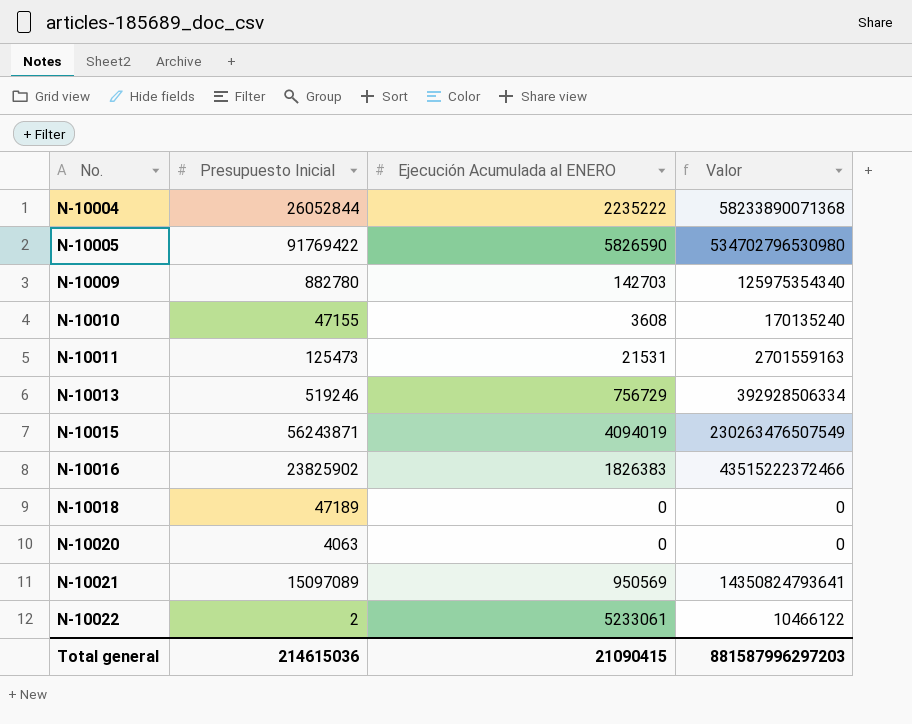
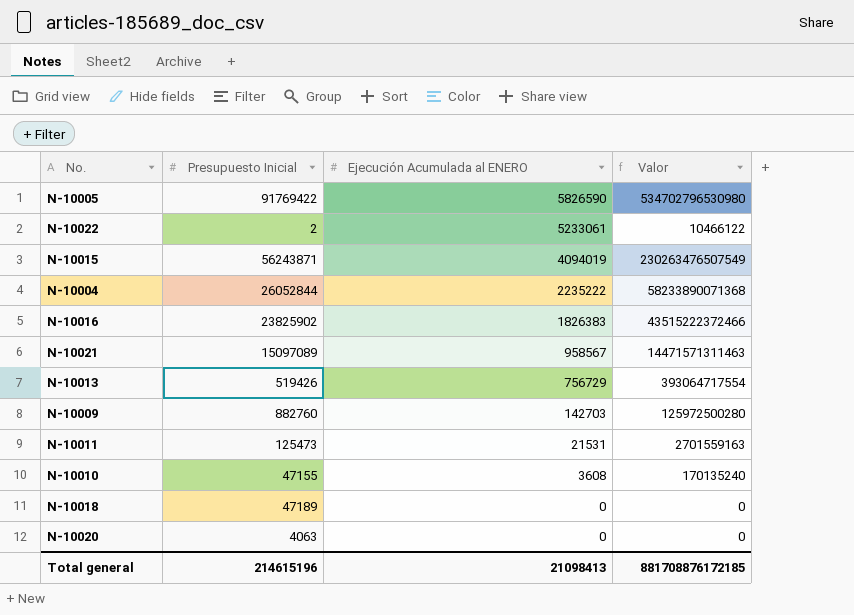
row order: No. ascending -> Ejecución Acumulada al ENERO descending
N-10021 | Ejecución Acumulada al ENERO: 950569 -> 958567
N-10021 | Valor: 14350824793641 -> 14471571311463
N-10013 | Presupuesto Inicial: 519246 -> 519426
N-10013 | Valor: 392928506334 -> 393064717554
N-10009 | Presupuesto Inicial: 882780 -> 882760
N-10009 | Valor: 125975354340 -> 125972500280
Total general | Presupuesto Inicial: 214615036 -> 214615196
Total general | Ejecución Acumulada al ENERO: 21090415 -> 21098413
Total general | Valor: 881587996297203 -> 881708876172185

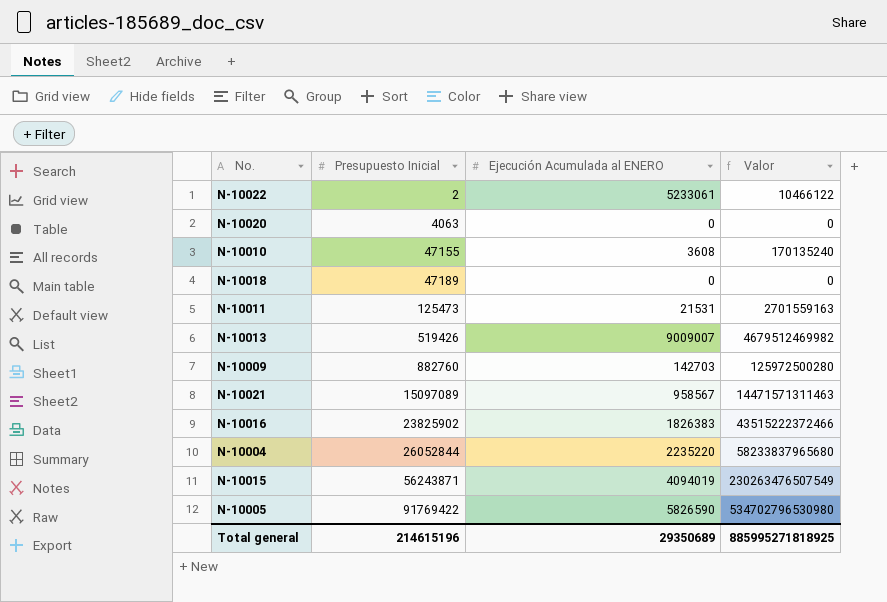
row order: Ejecución Acumulada al ENERO descending -> Presupuesto Inicial ascending
N-10013 | Ejecución Acumulada al ENERO: 756729 -> 9009007
N-10013 | Valor: 393064717554 -> 4679512469982
N-10004 | Ejecución Acumulada al ENERO: 2235222 -> 2235220
N-10004 | Valor: 58233890071368 -> 58233837965680
Total general | Ejecución Acumulada al ENERO: 21098413 -> 29350689
Total general | Valor: 881708876172185 -> 885995271818925

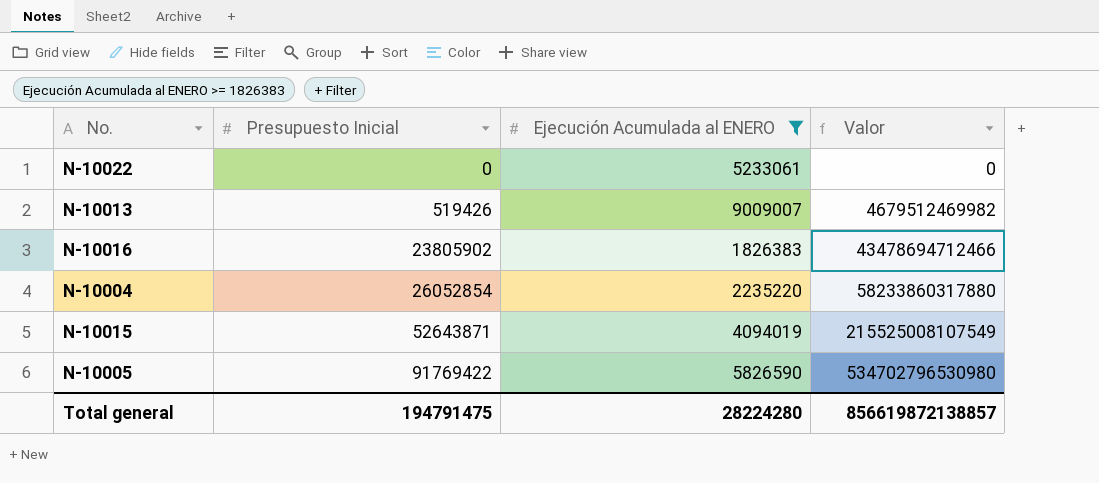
filter: none -> Ejecución Acumulada al ENERO >= 1826383
N-10022 | Presupuesto Inicial: 2 -> 0
N-10022 | Valor: 10466122 -> 0
N-10016 | Presupuesto Inicial: 23825902 -> 23805902
N-10016 | Valor: 43515222372466 -> 43478694712466
N-10004 | Presupuesto Inicial: 26052844 -> 26052854
N-10004 | Valor: 58233837965680 -> 58233860317880
N-10015 | Presupuesto Inicial: 56243871 -> 52643871
N-10015 | Valor: 230263476507549 -> 215525008107549
Total general | Presupuesto Inicial: 214615196 -> 194791475
Total general | Ejecución Acumulada al ENERO: 29350689 -> 28224280
Total general | Valor: 885995271818925 -> 856619872138857

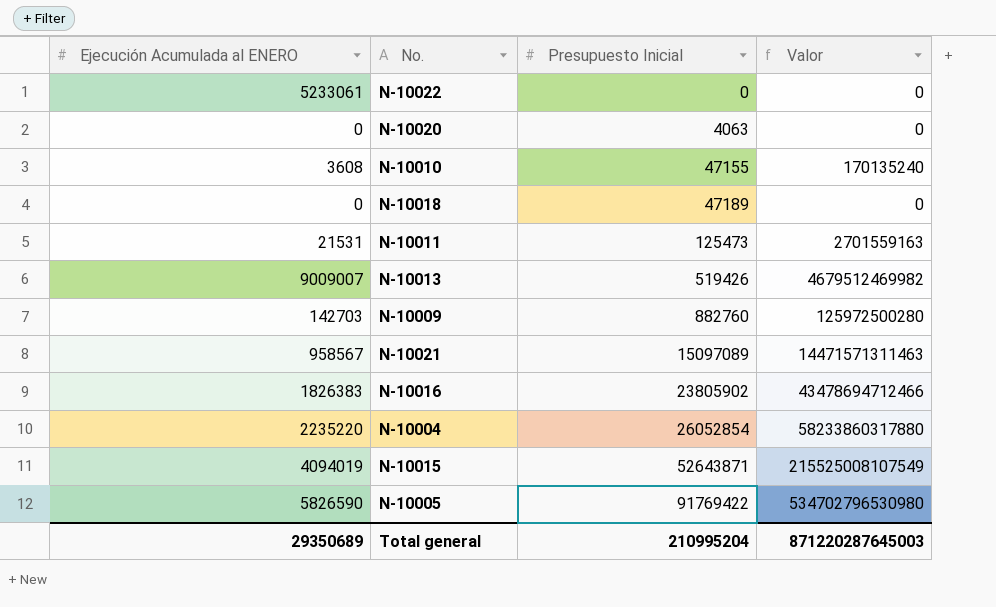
filter: Ejecución Acumulada al ENERO >= 1826383 -> none
column Ejecución Acumulada al ENERO | position: 3 -> 1
Total general | Ejecución Acumulada al ENERO: 28224280 -> 29350689
Total general | Presupuesto Inicial: 194791475 -> 210995204
Total general | Valor: 856619872138857 -> 871220287645003

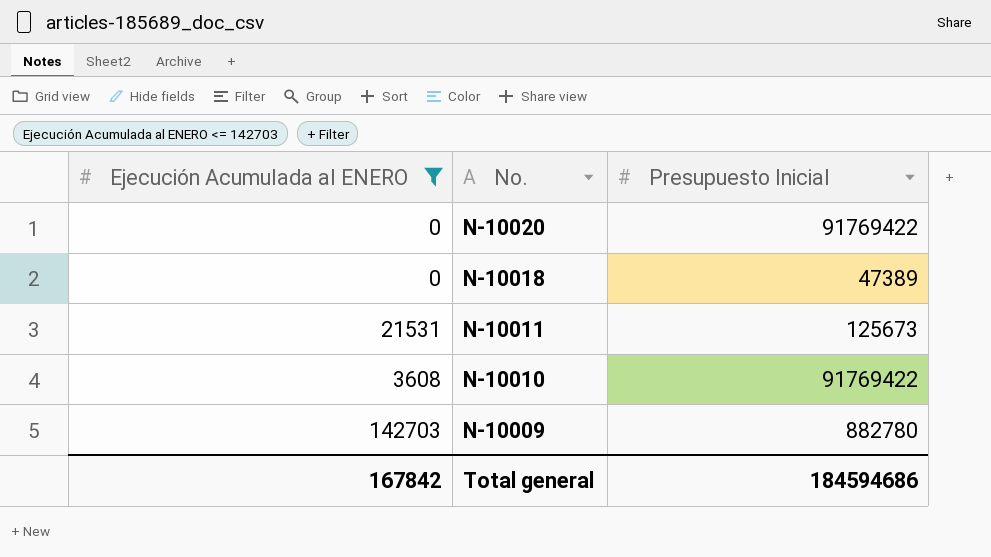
filter: none -> Ejecución Acumulada al ENERO <= 142703
row order: Presupuesto Inicial ascending -> No. descending
column Valor | formula: [Ejecución Acumulada al ENERO] * [Presupuesto Inicial] -> none
N-10020 | Presupuesto Inicial: 4063 -> 91769422
N-10018 | Presupuesto Inicial: 47189 -> 47389
N-10011 | Presupuesto Inicial: 125473 -> 125673
N-10010 | Presupuesto Inicial: 47155 -> 91769422
N-10009 | Presupuesto Inicial: 882760 -> 882780
Total general | Ejecución Acumulada al ENERO: 29350689 -> 167842
Total general | Presupuesto Inicial: 210995204 -> 184594686

